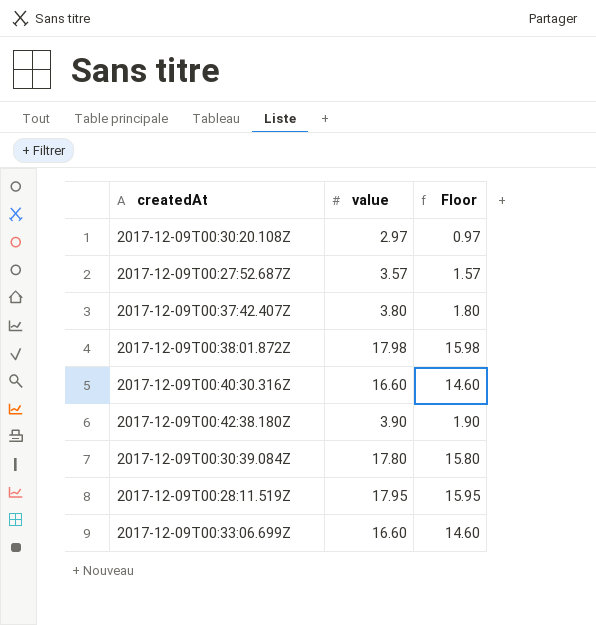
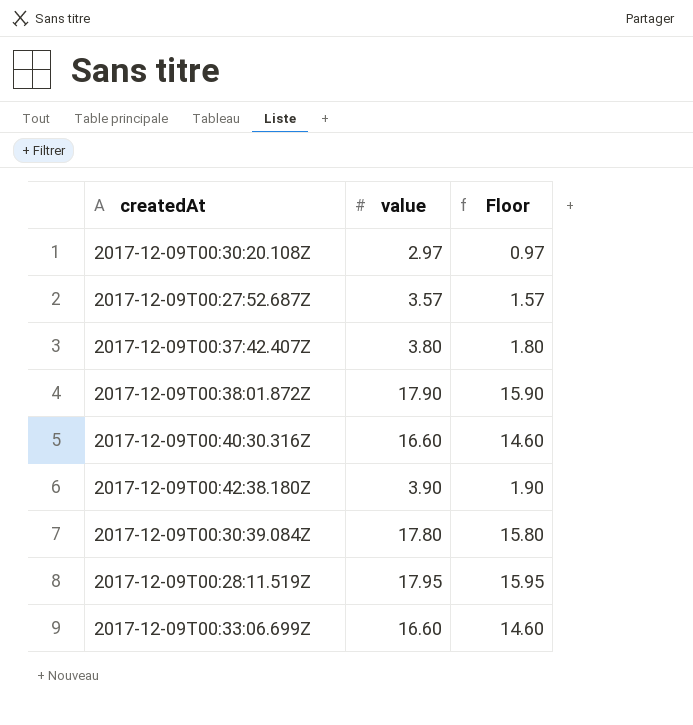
2017-12-09T00:38:01.872Z | value: 17.98 -> 17.90
2017-12-09T00:38:01.872Z | Floor: 15.98 -> 15.90

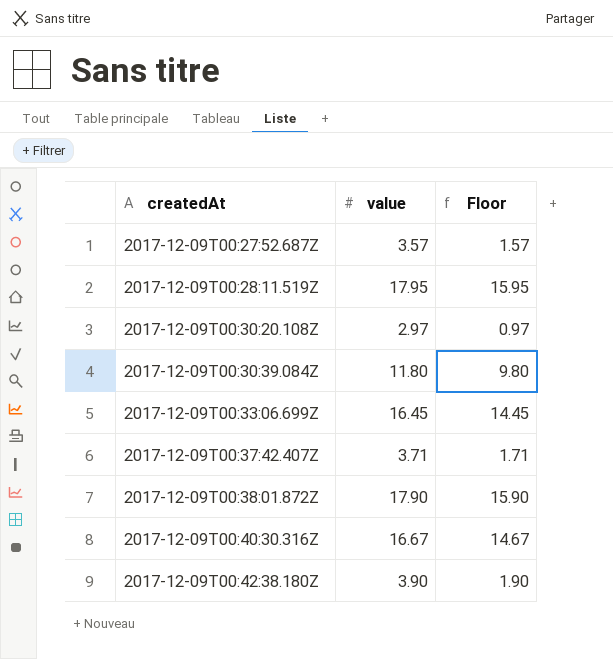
row order: none -> createdAt ascending
2017-12-09T00:30:39.084Z | value: 17.80 -> 11.80
2017-12-09T00:30:39.084Z | Floor: 15.80 -> 9.80
2017-12-09T00:33:06.699Z | value: 16.60 -> 16.45
2017-12-09T00:33:06.699Z | Floor: 14.60 -> 14.45
2017-12-09T00:37:42.407Z | value: 3.80 -> 3.71
2017-12-09T00:37:42.407Z | Floor: 1.80 -> 1.71
2017-12-09T00:40:30.316Z | value: 16.60 -> 16.67
2017-12-09T00:40:30.316Z | Floor: 14.60 -> 14.67

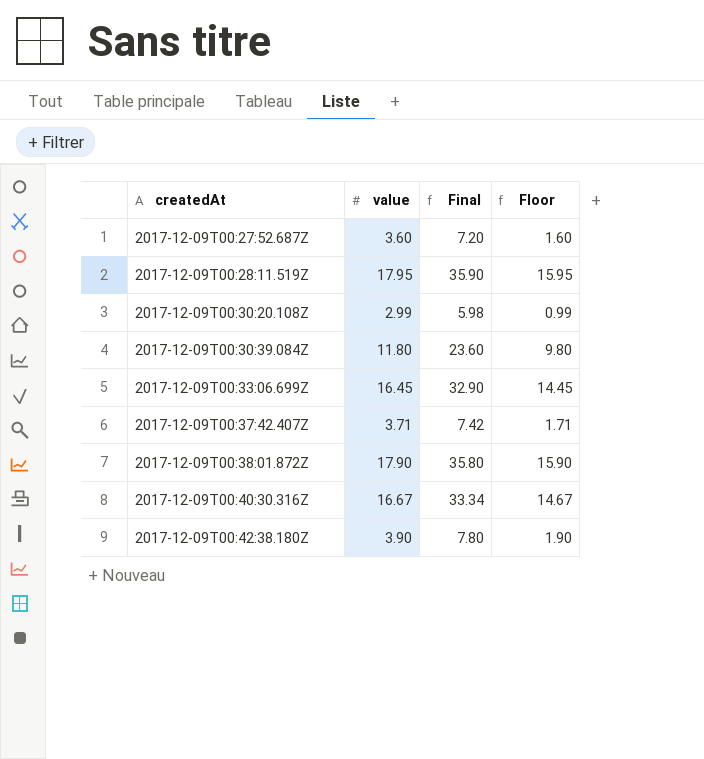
column Final | formula: none -> [value] * 2
2017-12-09T00:27:52.687Z | value: 3.57 -> 3.60
2017-12-09T00:27:52.687Z | Floor: 1.57 -> 1.60
2017-12-09T00:30:20.108Z | value: 2.97 -> 2.99
2017-12-09T00:30:20.108Z | Floor: 0.97 -> 0.99

